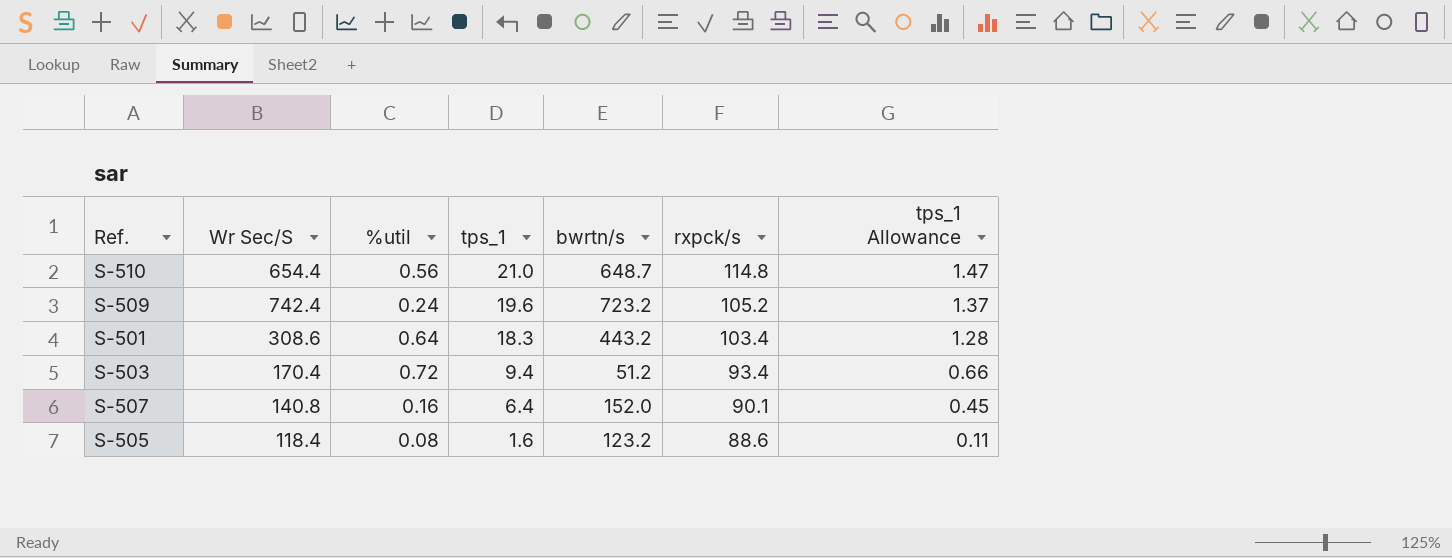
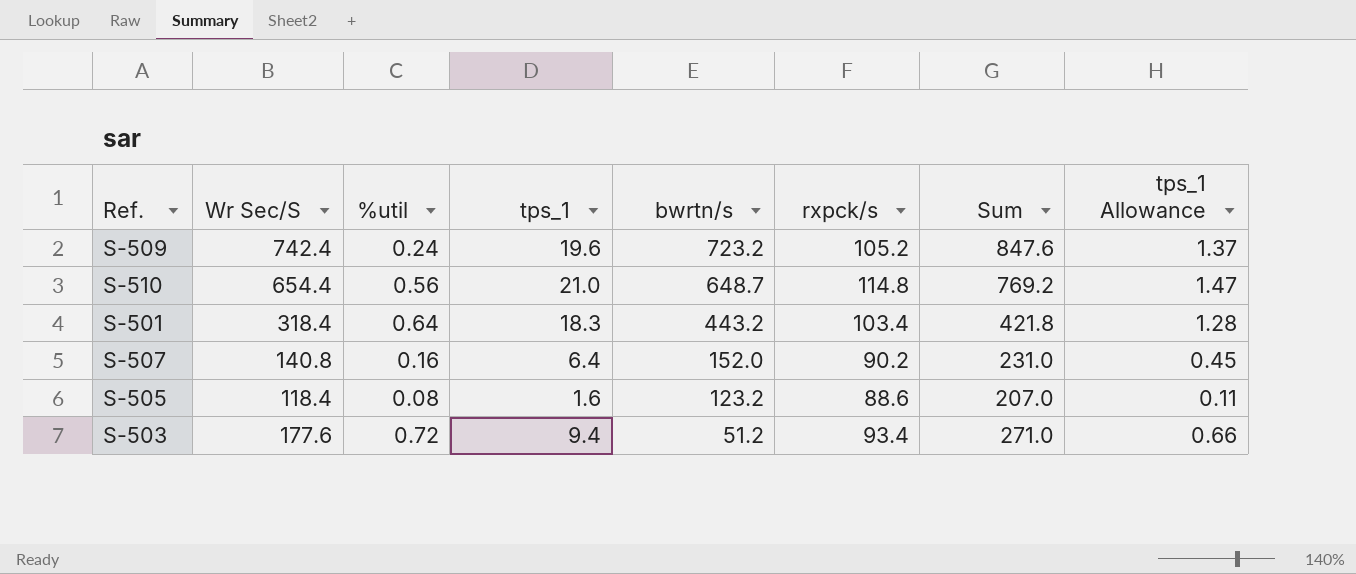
row order: tps_1 descending -> bwrtn/s descending
column Sum | formula: none -> [Wr Sec/S] + [rxpck/s]
S-501 | Wr Sec/S: 308.6 -> 318.4
S-507 | rxpck/s: 90.1 -> 90.2
S-503 | Wr Sec/S: 170.4 -> 177.6

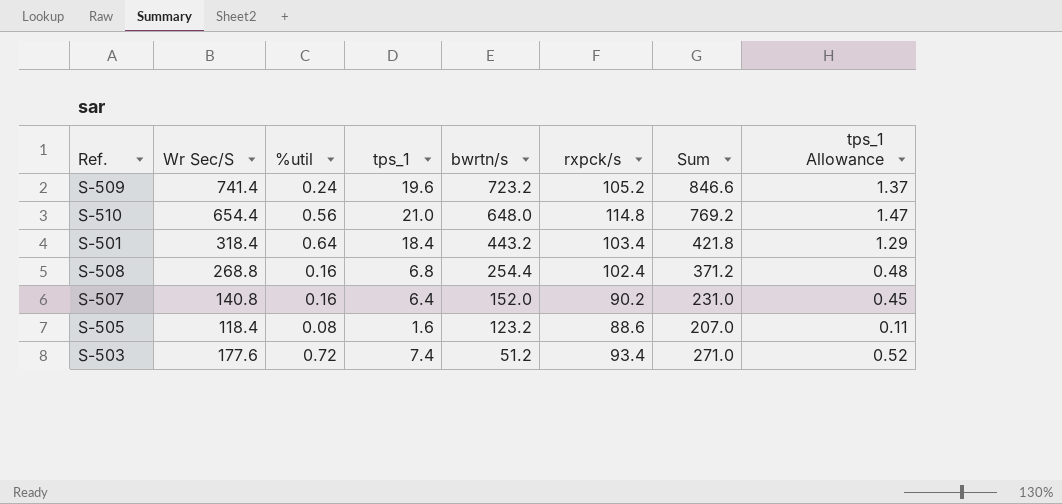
S-509 | Wr Sec/S: 742.4 -> 741.4
S-509 | Sum: 847.6 -> 846.6
S-510 | bwrtn/s: 648.7 -> 648.0
S-501 | tps_1: 18.3 -> 18.4
S-501 | tps_1 Allowance: 1.28 -> 1.29
row S-508: none -> 268.8 | 0.16 | 6.8 | 254.4 | 102.4 | 371.2 | 0.48
S-503 | tps_1: 9.4 -> 7.4
S-503 | tps_1 Allowance: 0.66 -> 0.52

